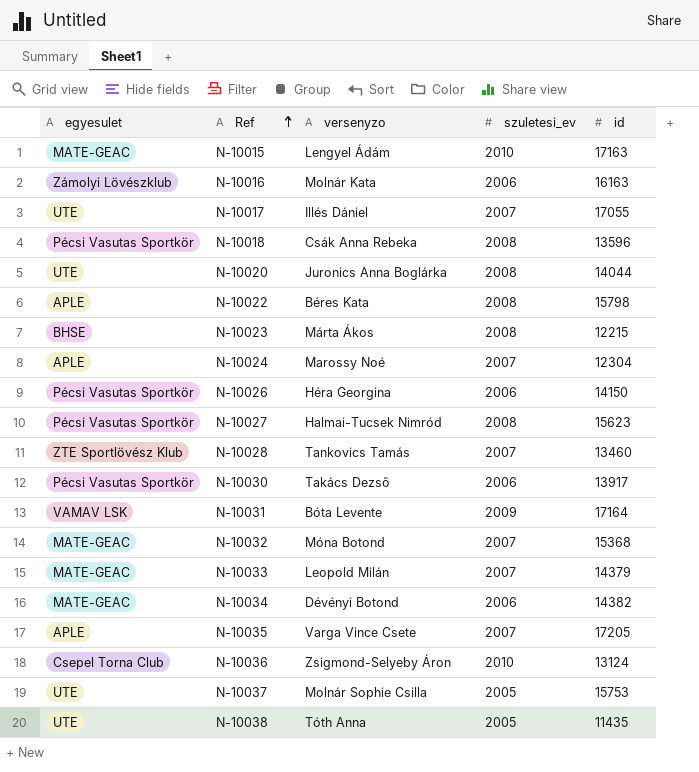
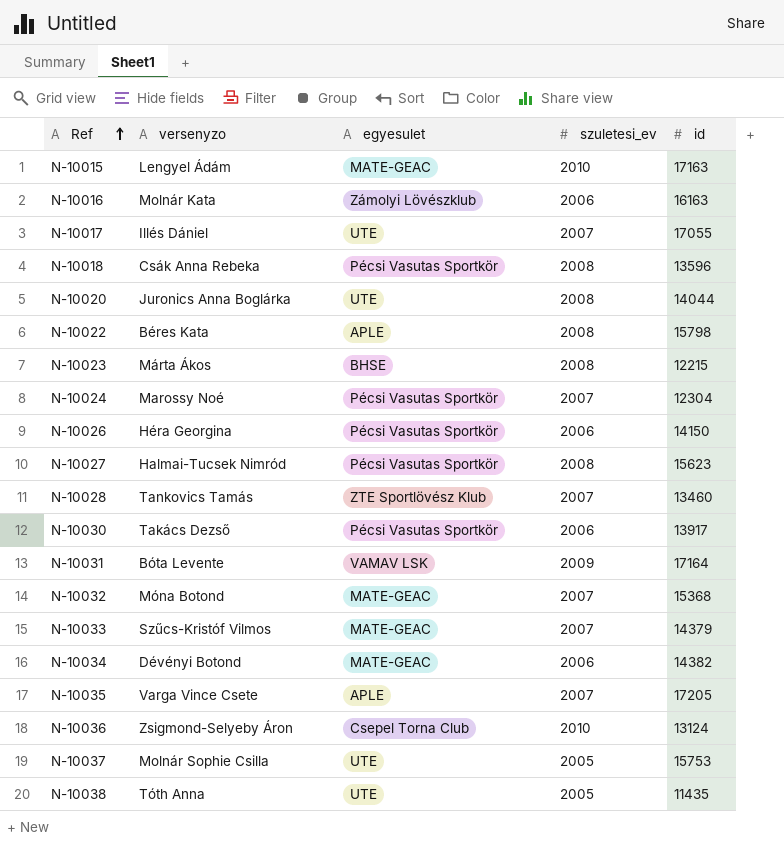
column egyesulet | position: 1 -> 3
N-10024 | egyesulet: APLE -> Pécsi Vasutas Sportkör
N-10033 | versenyzo: Leopold Milán -> Szűcs-Kristóf Vilmos

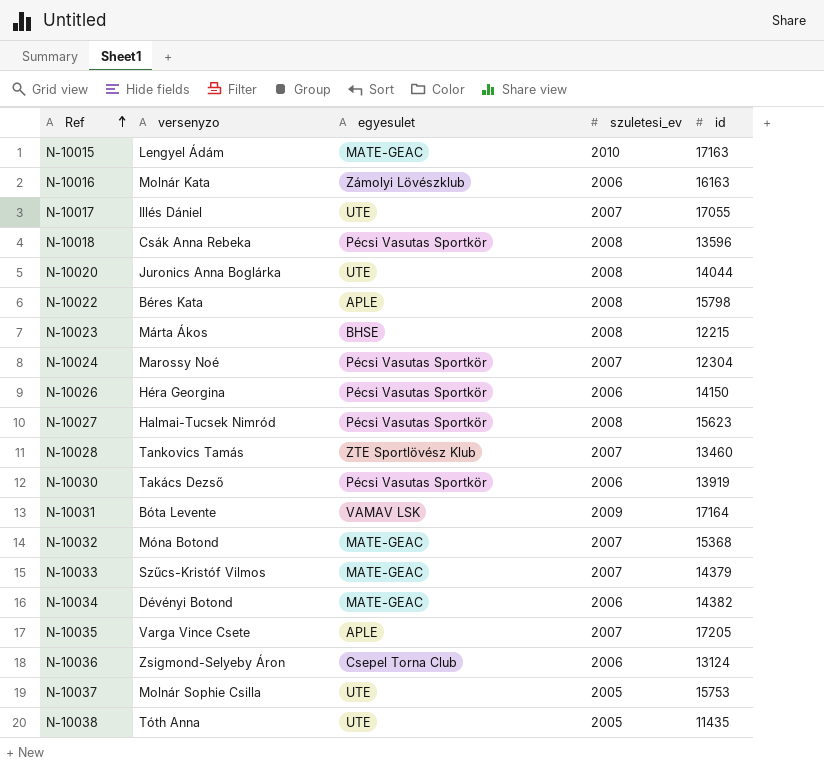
N-10030 | id: 13917 -> 13919
N-10036 | szuletesi_ev: 2010 -> 2006

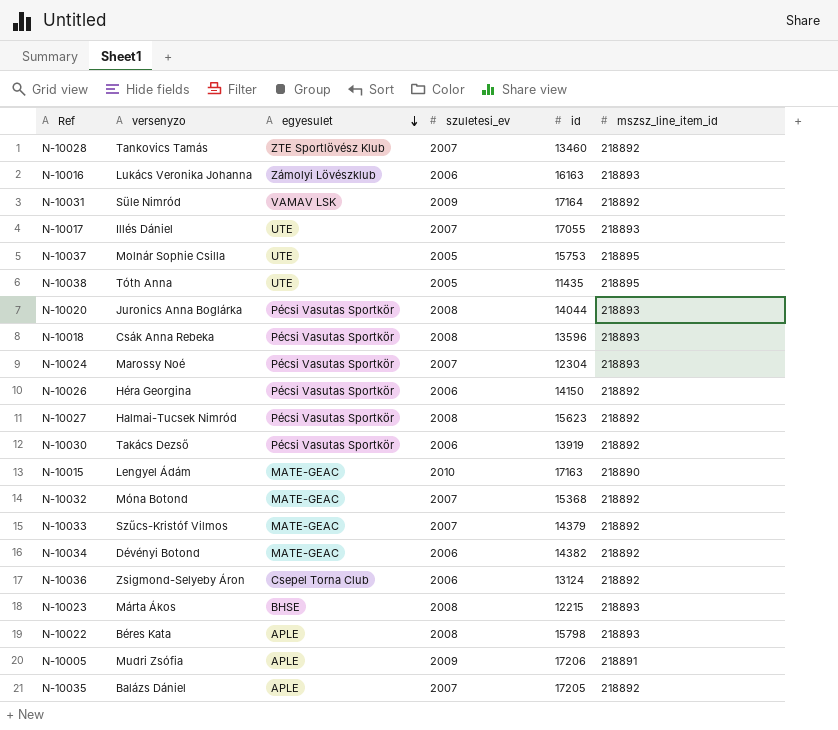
row order: Ref ascending -> egyesulet descending
column mszsz_line_item_id | position: none -> 6
N-10016 | versenyzo: Molnár Kata -> Lukács Veronika Johanna
N-10031 | versenyzo: Bóta Levente -> Süle Nimród
N-10020 | egyesulet: UTE -> Pécsi Vasutas Sportkör
row N-10005: none -> Mudri Zsófia | APLE | 2009 | 17206 | 218891
N-10035 | versenyzo: Varga Vince Csete -> Balázs Dániel

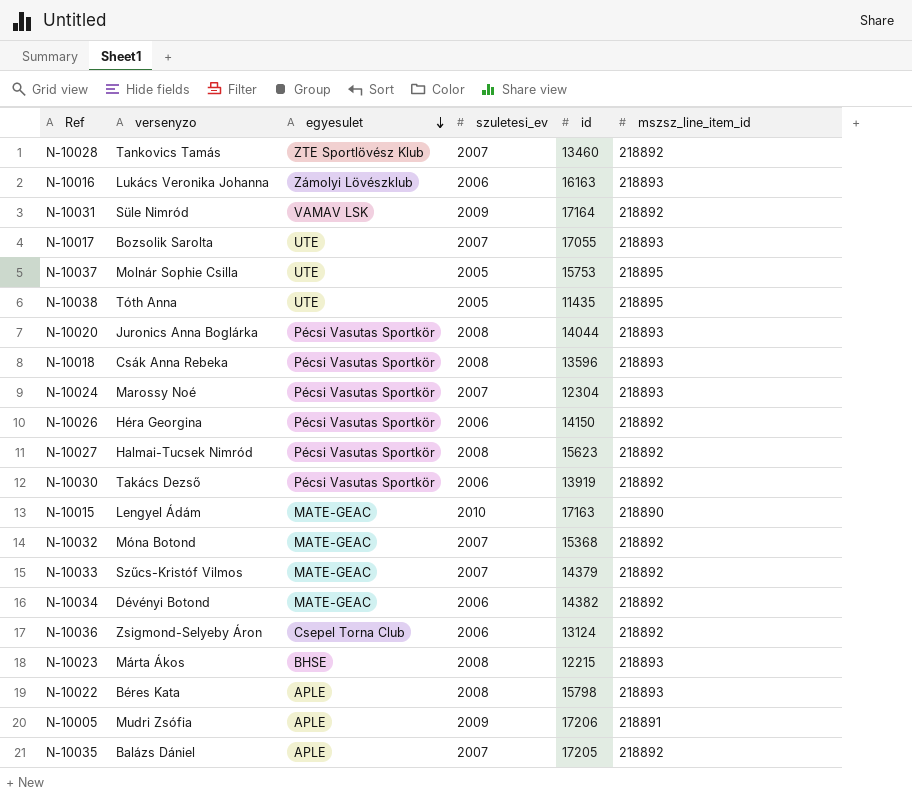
N-10017 | versenyzo: Illés Dániel -> Bozsolik Sarolta

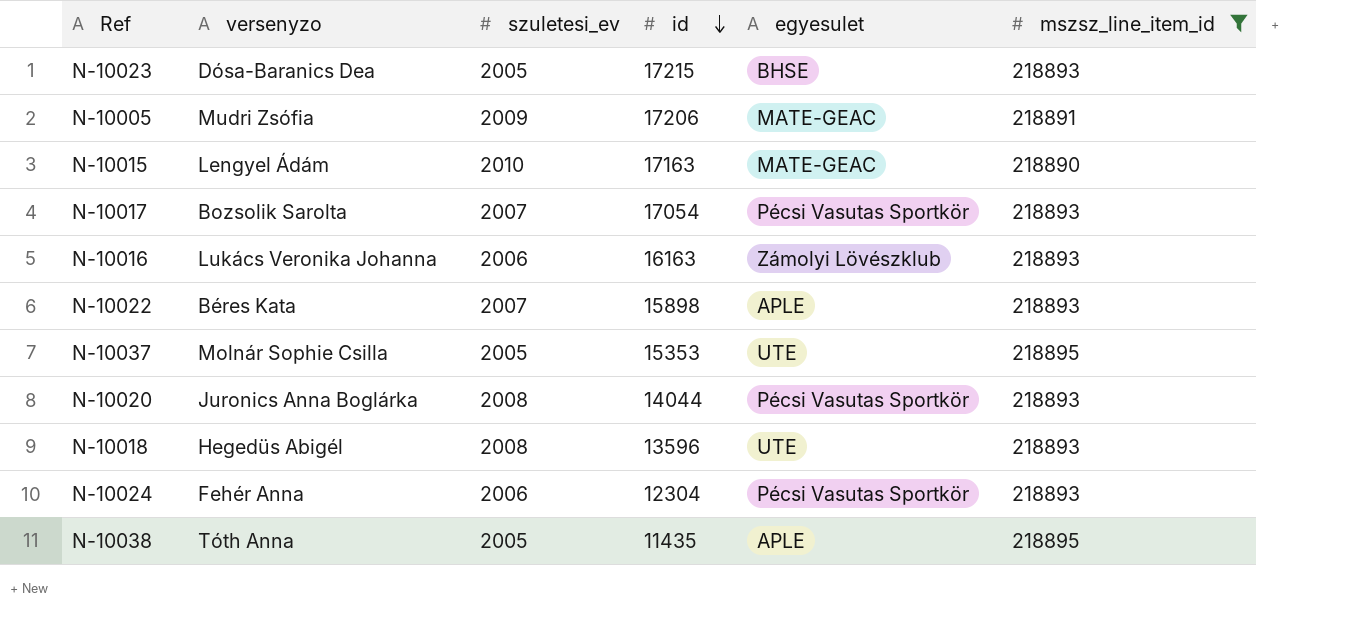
filter: none -> mszsz_line_item_id != 218892
row order: egyesulet descending -> id descending
column egyesulet | position: 3 -> 5
N-10023 | versenyzo: Márta Ákos -> Dósa-Baranics Dea
N-10023 | szuletesi_ev: 2008 -> 2005
N-10023 | id: 12215 -> 17215
N-10005 | egyesulet: APLE -> MATE-GEAC
N-10017 | id: 17055 -> 17054
N-10017 | egyesulet: UTE -> Pécsi Vasutas Sportkör
N-10022 | szuletesi_ev: 2008 -> 2007
N-10022 | id: 15798 -> 15898
N-10037 | id: 15753 -> 15353
N-10018 | versenyzo: Csák Anna Rebeka -> Hegedüs Abigél
N-10018 | egyesulet: Pécsi Vasutas Sportkör -> UTE
N-10024 | versenyzo: Marossy Noé -> Fehér Anna
N-10024 | szuletesi_ev: 2007 -> 2006
N-10038 | egyesulet: UTE -> APLE

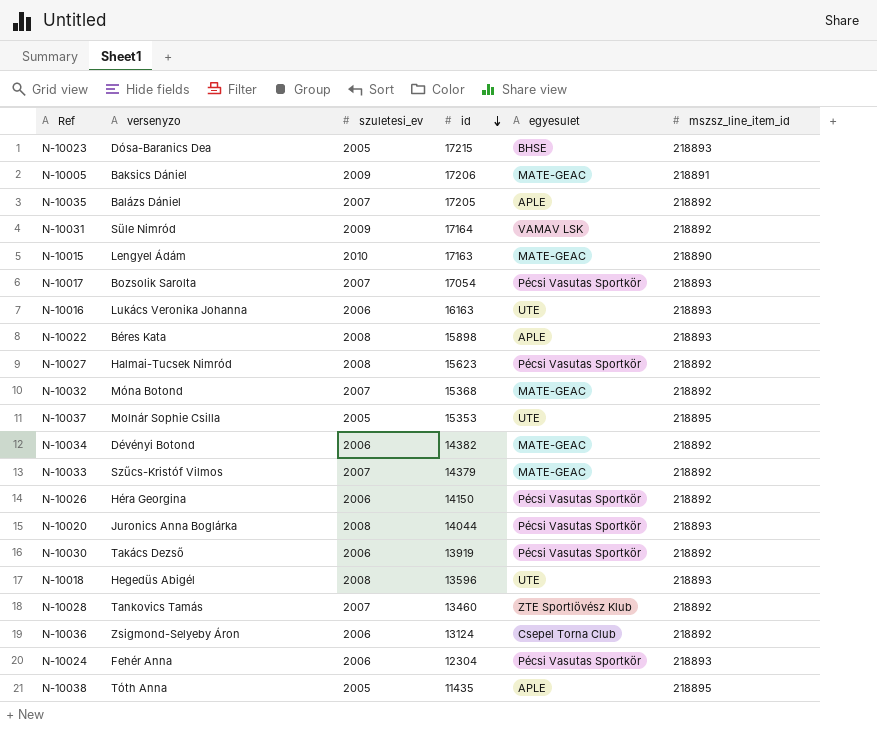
filter: mszsz_line_item_id != 218892 -> none
N-10005 | versenyzo: Mudri Zsófia -> Baksics Dániel
N-10016 | egyesulet: Zámolyi Lövészklub -> UTE
N-10022 | szuletesi_ev: 2007 -> 2008

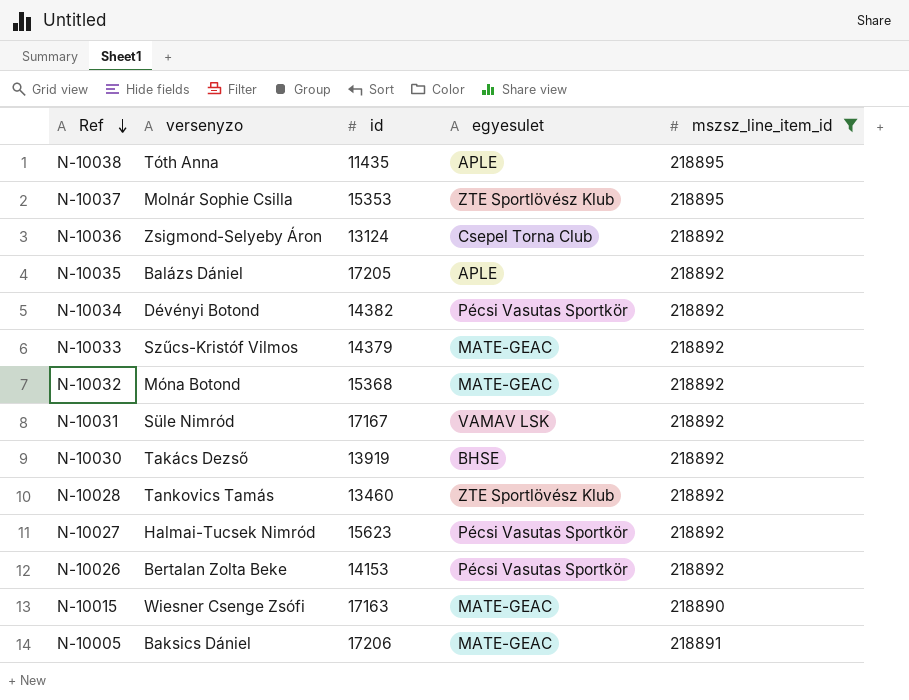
filter: none -> mszsz_line_item_id != 218893
row order: id descending -> Ref descending
column szuletesi_ev | position: 3 -> none
N-10037 | egyesulet: UTE -> ZTE Sportlövész Klub
N-10034 | egyesulet: MATE-GEAC -> Pécsi Vasutas Sportkör
N-10031 | id: 17164 -> 17167
N-10030 | egyesulet: Pécsi Vasutas Sportkör -> BHSE
N-10026 | versenyzo: Héra Georgina -> Bertalan Zolta Beke
N-10026 | id: 14150 -> 14153
N-10015 | versenyzo: Lengyel Ádám -> Wiesner Csenge Zsófi

